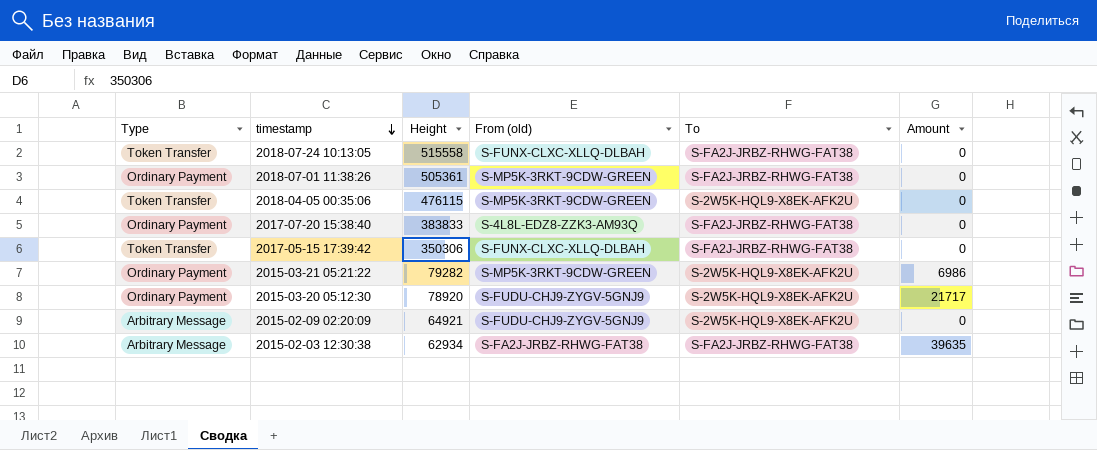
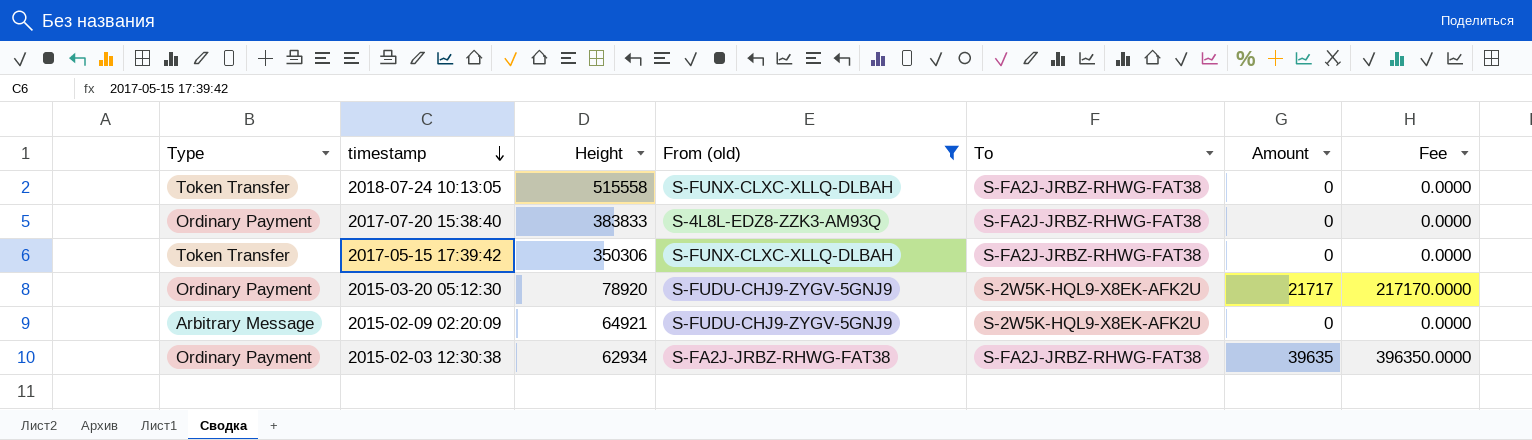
filter: none -> From (old) != S-MP5K-3RKT-9CDW-GREEN
column Fee | formula: none -> [Amount] * 10
2015-02-03 12:30:38 | Type: Arbitrary Message -> Ordinary Payment

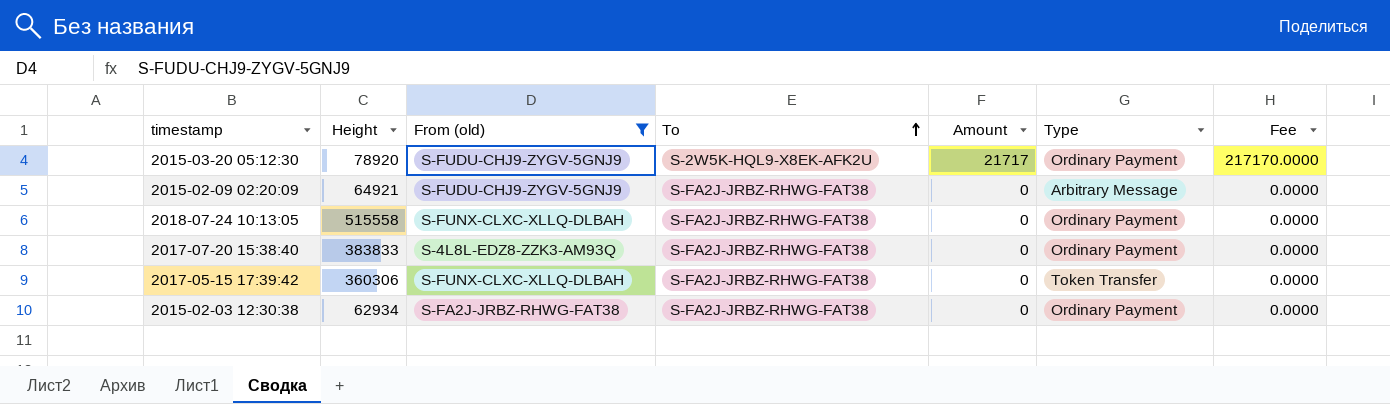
row order: timestamp descending -> To ascending
column Type | position: 1 -> 6
2015-02-09 02:20:09 | To: S-2W5K-HQL9-X8EK-AFK2U -> S-FA2J-JRBZ-RHWG-FAT38
2018-07-24 10:13:05 | Type: Token Transfer -> Ordinary Payment
2017-05-15 17:39:42 | Height: 350306 -> 360306
2015-02-03 12:30:38 | Amount: 39635 -> 0
2015-02-03 12:30:38 | Fee: 396350.0000 -> 0.0000

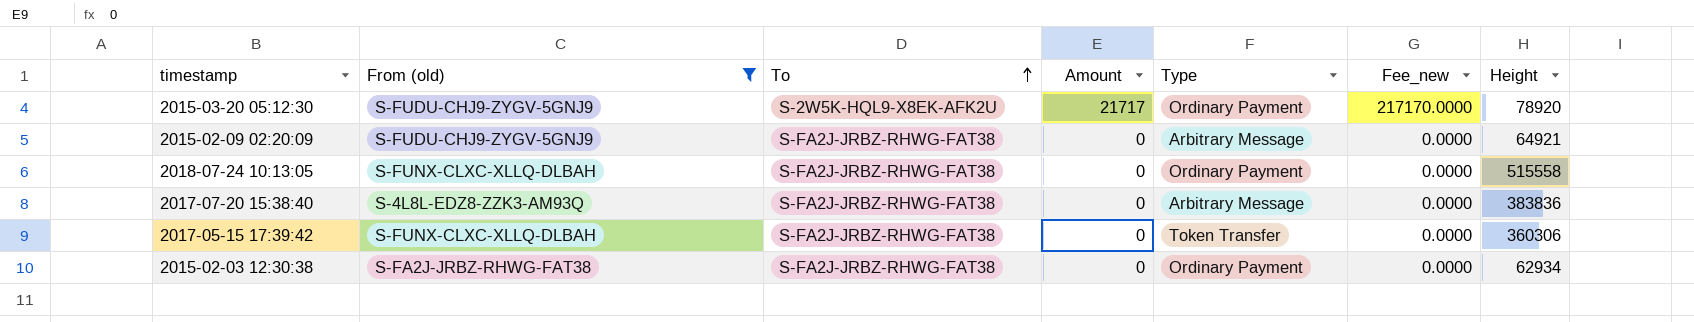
column name: Fee -> Fee_new
column Height | position: 2 -> 7
2017-07-20 15:38:40 | Type: Ordinary Payment -> Arbitrary Message
2017-07-20 15:38:40 | Height: 383833 -> 383836

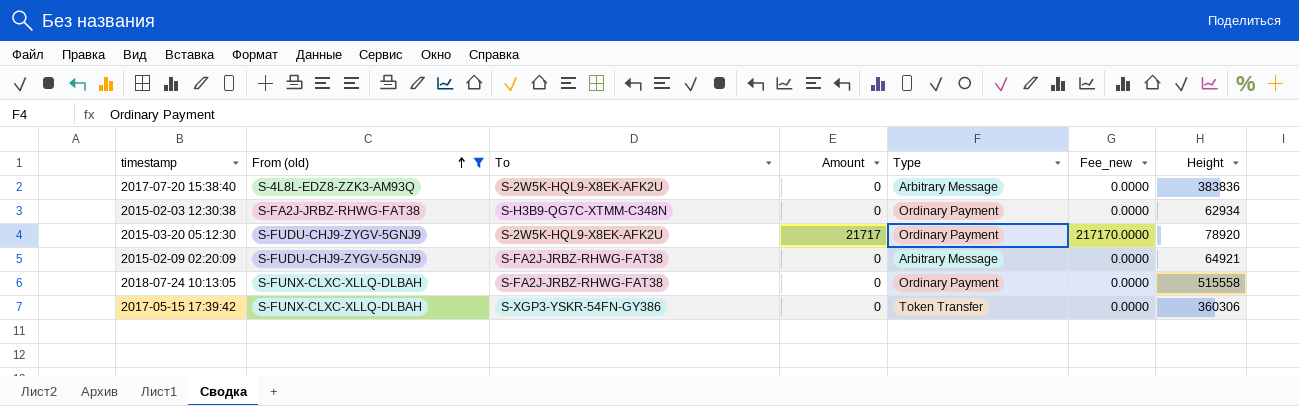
row order: To ascending -> From (old) ascending
2017-07-20 15:38:40 | To: S-FA2J-JRBZ-RHWG-FAT38 -> S-2W5K-HQL9-X8EK-AFK2U
2015-02-03 12:30:38 | To: S-FA2J-JRBZ-RHWG-FAT38 -> S-H3B9-QG7C-XTMM-C348N
2017-05-15 17:39:42 | To: S-FA2J-JRBZ-RHWG-FAT38 -> S-XGP3-YSKR-54FN-GY386

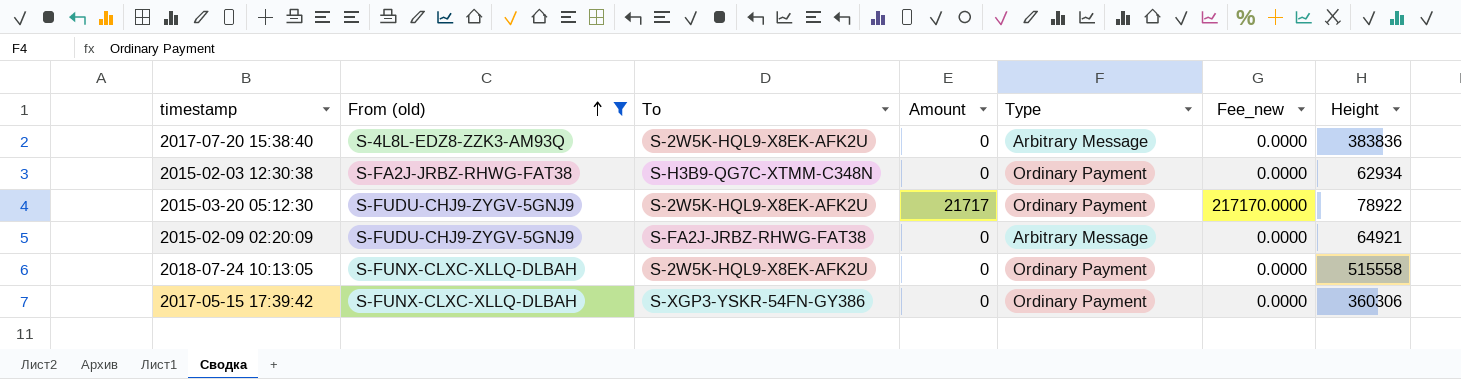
2015-03-20 05:12:30 | Height: 78920 -> 78922
2018-07-24 10:13:05 | To: S-FA2J-JRBZ-RHWG-FAT38 -> S-2W5K-HQL9-X8EK-AFK2U
2017-05-15 17:39:42 | Type: Token Transfer -> Ordinary Payment

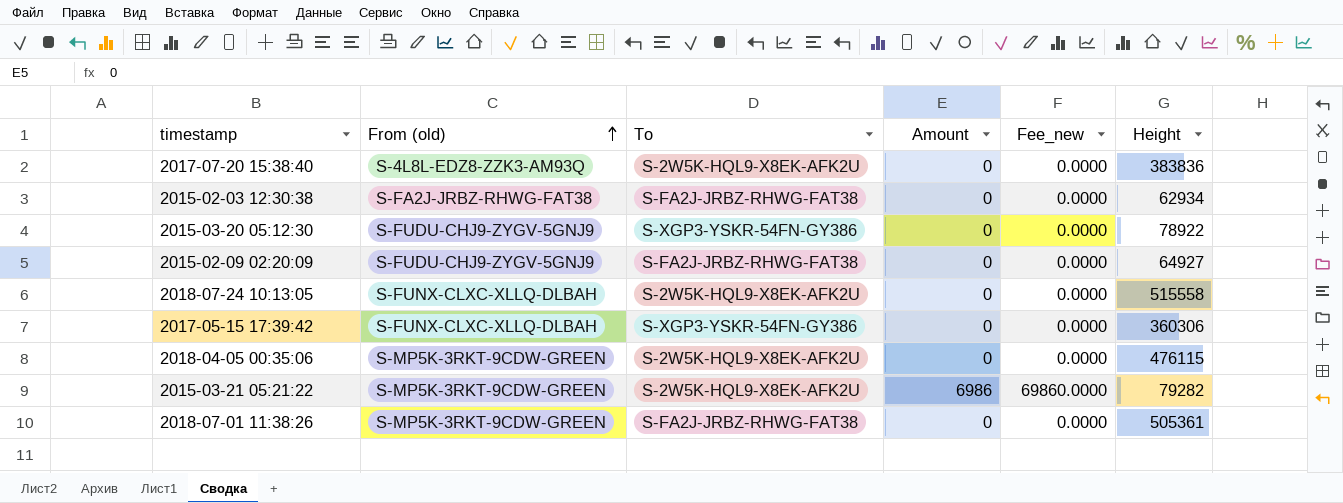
filter: From (old) != S-MP5K-3RKT-9CDW-GREEN -> none
column Type | position: 5 -> none
2015-02-03 12:30:38 | To: S-H3B9-QG7C-XTMM-C348N -> S-FA2J-JRBZ-RHWG-FAT38
2015-03-20 05:12:30 | To: S-2W5K-HQL9-X8EK-AFK2U -> S-XGP3-YSKR-54FN-GY386
2015-03-20 05:12:30 | Amount: 21717 -> 0
2015-03-20 05:12:30 | Fee_new: 217170.0000 -> 0.0000
2015-02-09 02:20:09 | Height: 64921 -> 64927

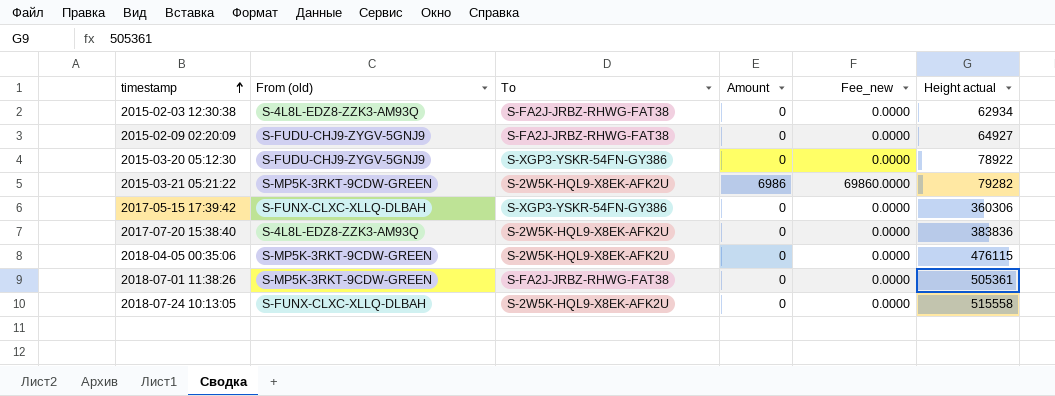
row order: From (old) ascending -> timestamp ascending
column name: Height -> Height actual
2015-02-03 12:30:38 | From (old): S-FA2J-JRBZ-RHWG-FAT38 -> S-4L8L-EDZ8-ZZK3-AM93Q

